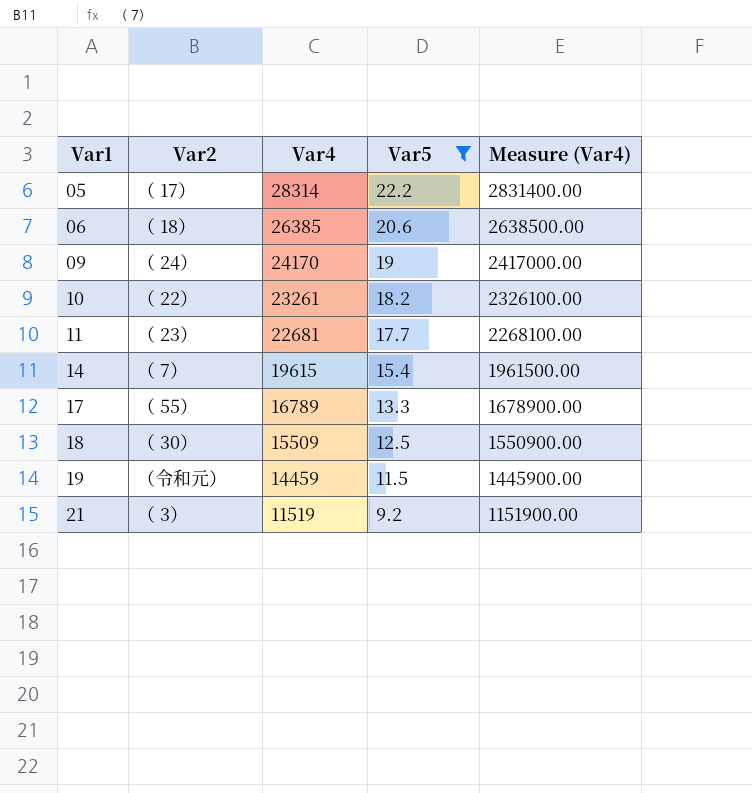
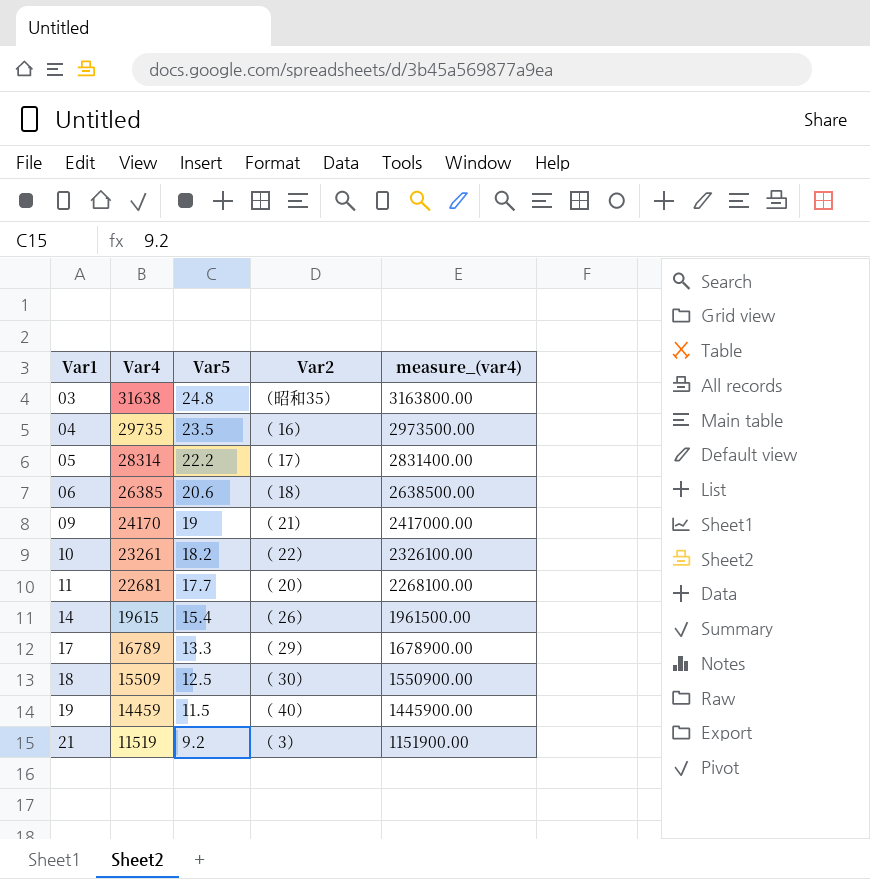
filter: Var5 <= 22.2 -> none
column Var2 | position: 2 -> 4
column name: Measure (Var4) -> measure_(var4)
09 | Var2: （ 24） -> （ 21）
11 | Var2: （ 23） -> （ 20）
14 | Var2: （ 7） -> （ 26）
17 | Var2: （ 55） -> （ 29）
19 | Var2: （令和元） -> （ 40）

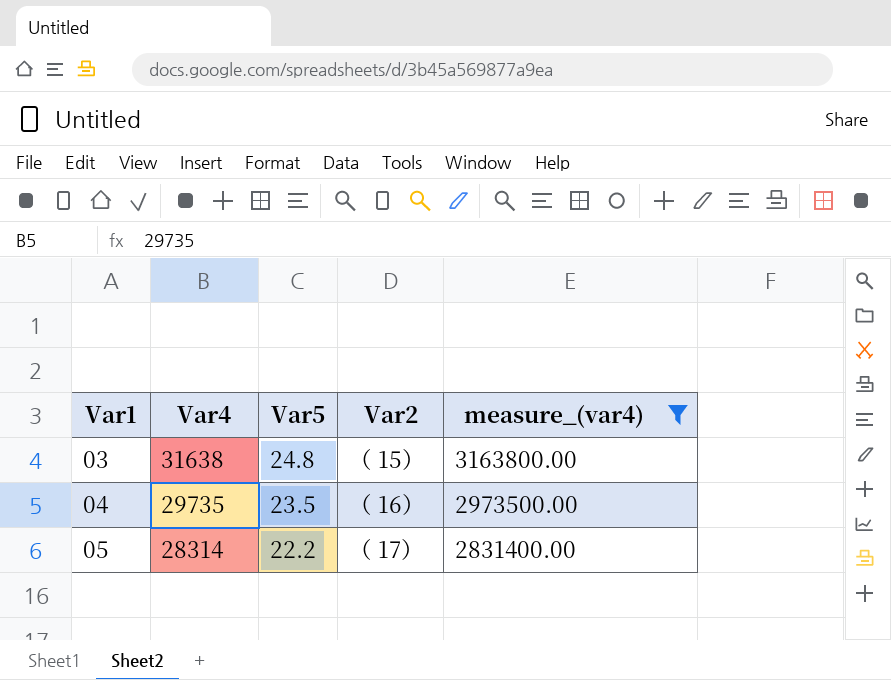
filter: none -> measure_(var4) >= 2831400.00
03 | Var2: （昭和35） -> （ 15）

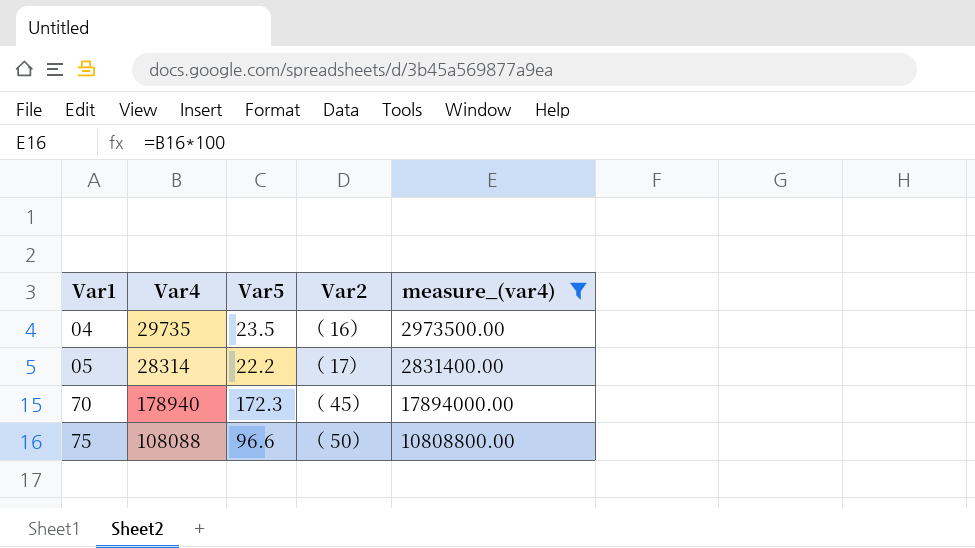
row 03: 31638 | 24.8 | （ 15） | 3163800.00 -> none
row 70: none -> 178940 | 172.3 | （ 45） | 17894000.00
row 75: none -> 108088 | 96.6 | （ 50） | 10808800.00

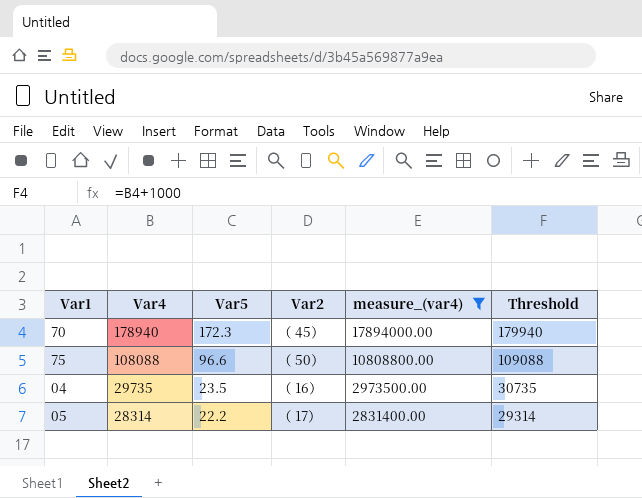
row order: Var1 ascending -> Var4 descending
column Threshold | formula: none -> [Var4] + 1000

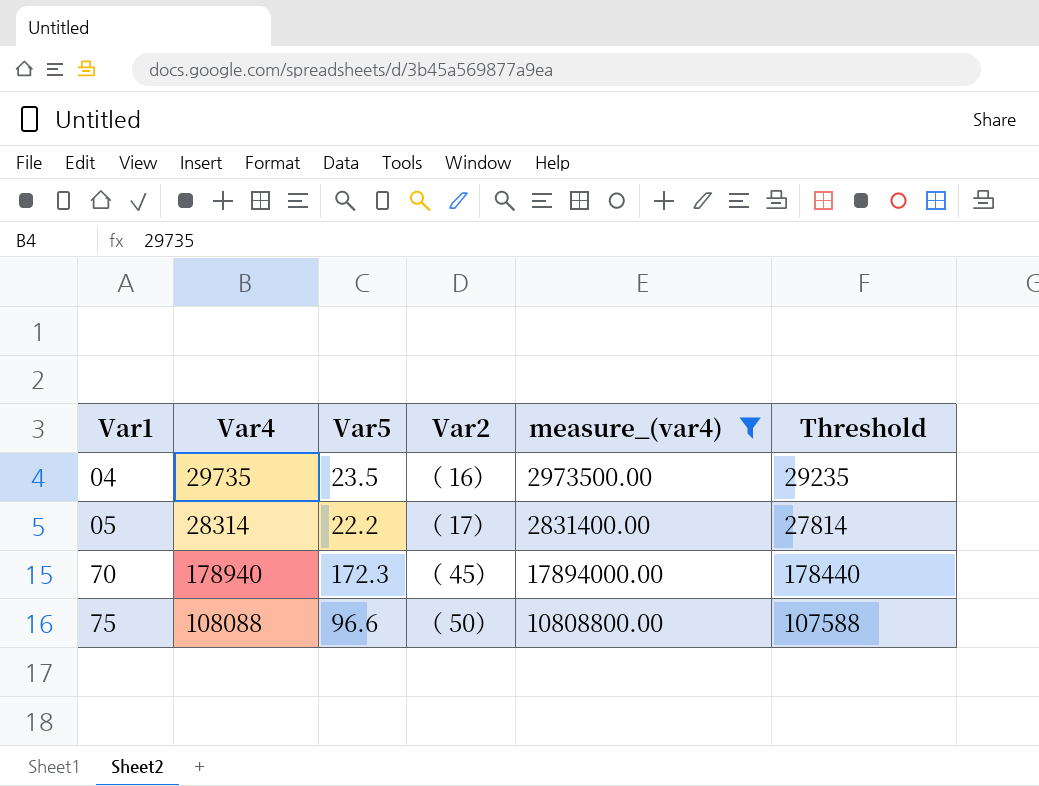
row order: Var4 descending -> Var1 ascending
column Threshold | formula: [Var4] + 1000 -> [Var4] - 500

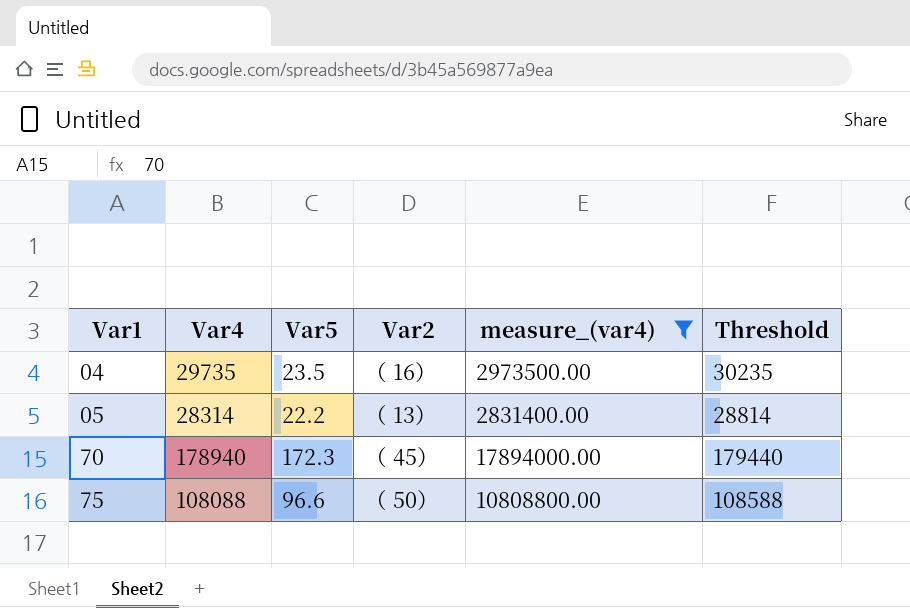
column Threshold | formula: [Var4] - 500 -> [Var4] + 500
05 | Var2: （ 17） -> （ 13）

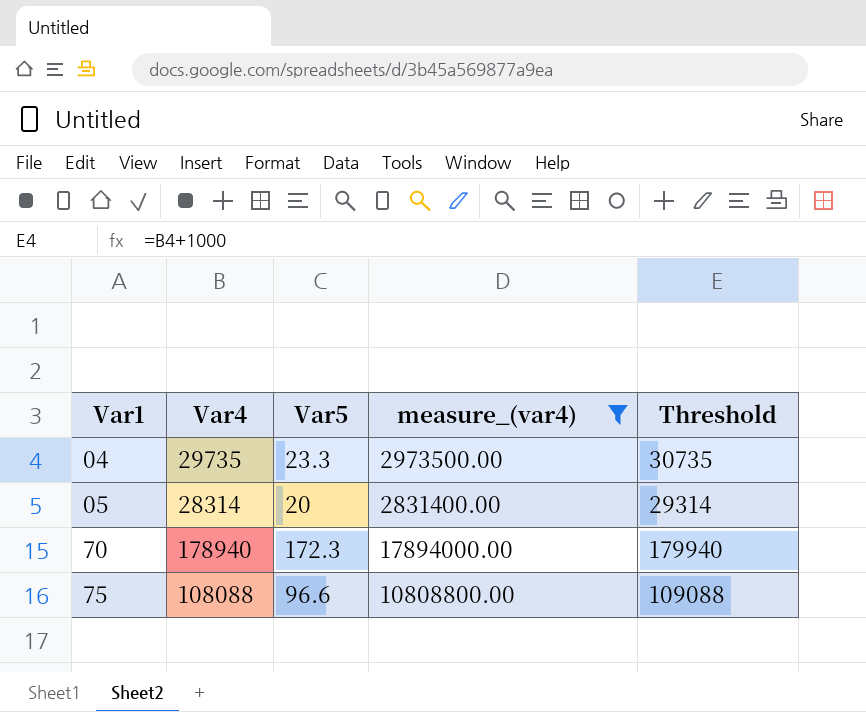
column Var2 | position: 4 -> none
column Threshold | formula: [Var4] + 500 -> [Var4] + 1000
04 | Var5: 23.5 -> 23.3
05 | Var5: 22.2 -> 20

